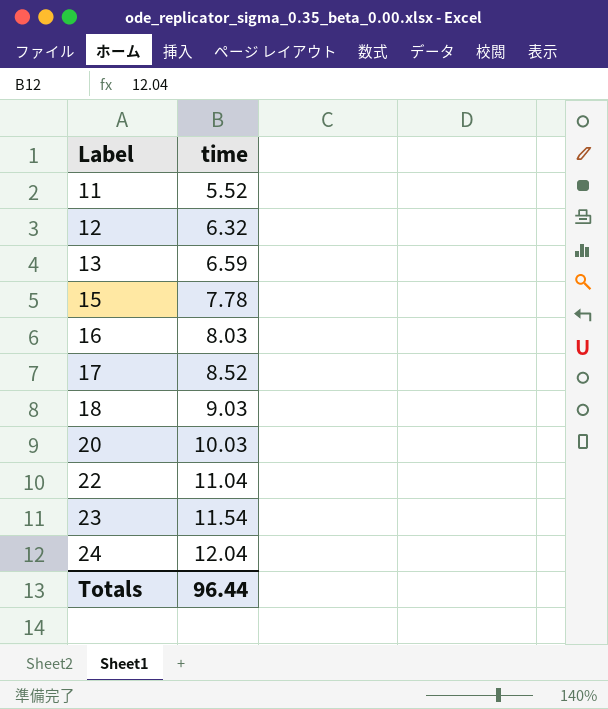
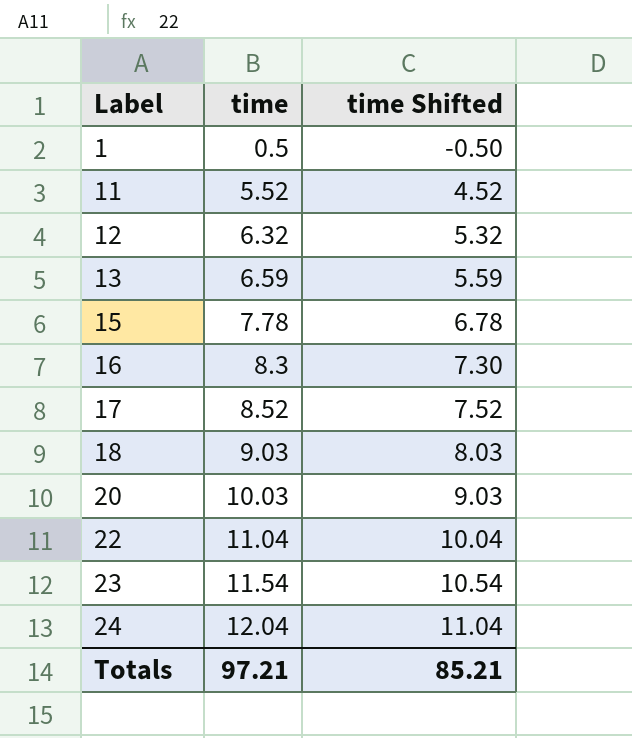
column time Shifted | formula: none -> [time] - 1
row 1: none -> 0.5 | -0.50
16 | time: 8.03 -> 8.3
Totals | time: 96.44 -> 97.21

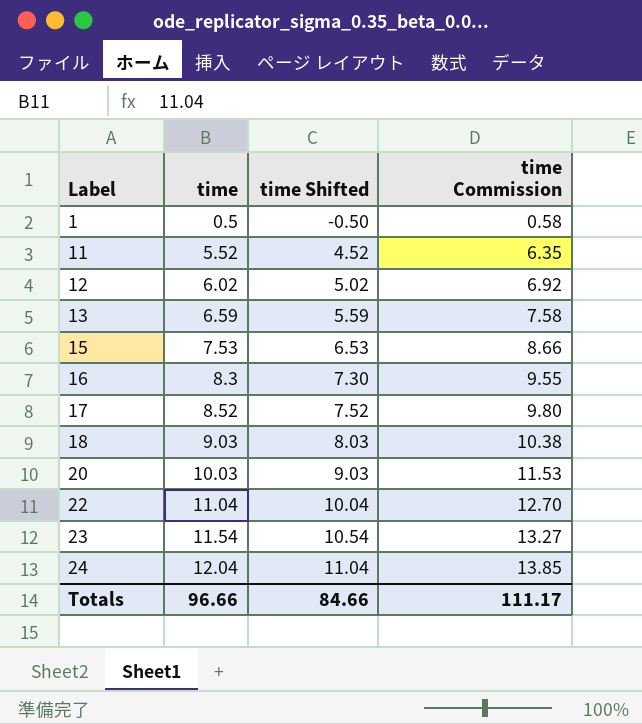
column time Commission | formula: none -> [time] * 1.15
12 | time: 6.32 -> 6.02
12 | time Shifted: 5.32 -> 5.02
15 | time: 7.78 -> 7.53
15 | time Shifted: 6.78 -> 6.53
Totals | time: 97.21 -> 96.66
Totals | time Shifted: 85.21 -> 84.66

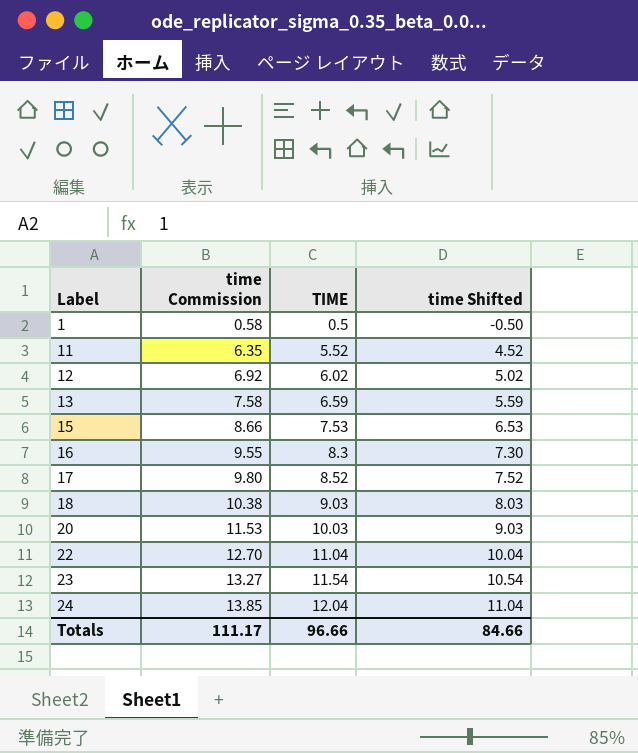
column time Commission | position: 4 -> 2
column name: time -> TIME

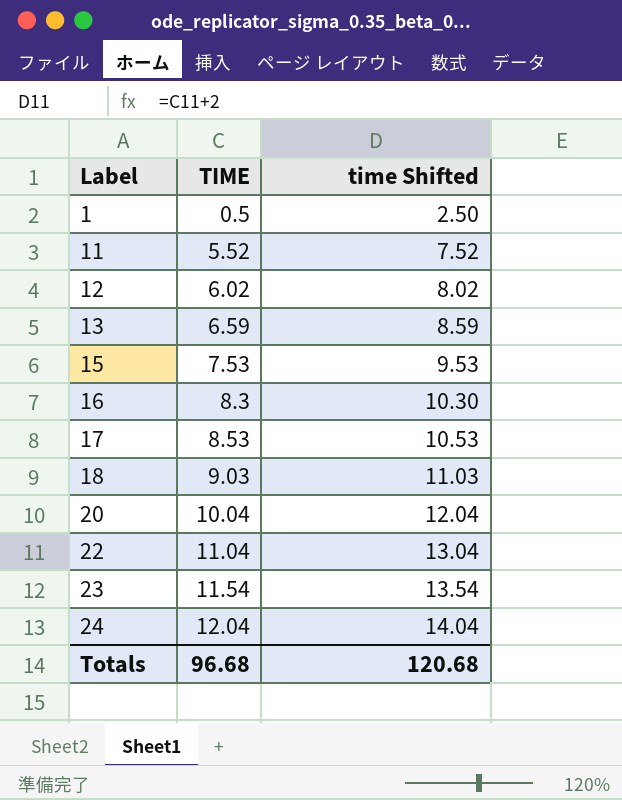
column time Commission | formula: [TIME] * 1.15 -> none
column time Shifted | formula: [TIME] - 1 -> [TIME] + 2
17 | TIME: 8.52 -> 8.53
20 | TIME: 10.03 -> 10.04
Totals | TIME: 96.66 -> 96.68
Totals | time Shifted: 84.66 -> 120.68

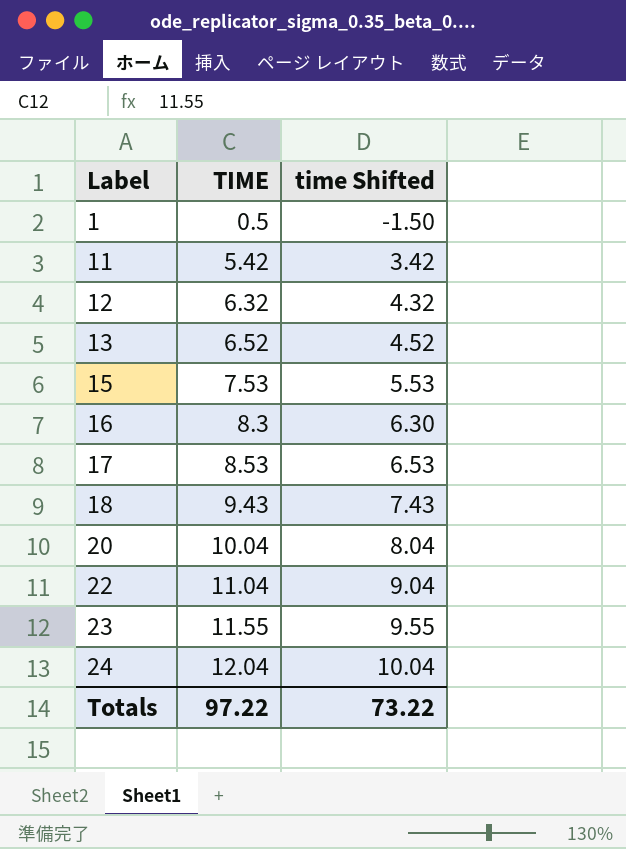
column time Shifted | formula: [TIME] + 2 -> [TIME] - 2
11 | TIME: 5.52 -> 5.42
12 | TIME: 6.02 -> 6.32
13 | TIME: 6.59 -> 6.52
18 | TIME: 9.03 -> 9.43
23 | TIME: 11.54 -> 11.55
Totals | TIME: 96.68 -> 97.22
Totals | time Shifted: 120.68 -> 73.22

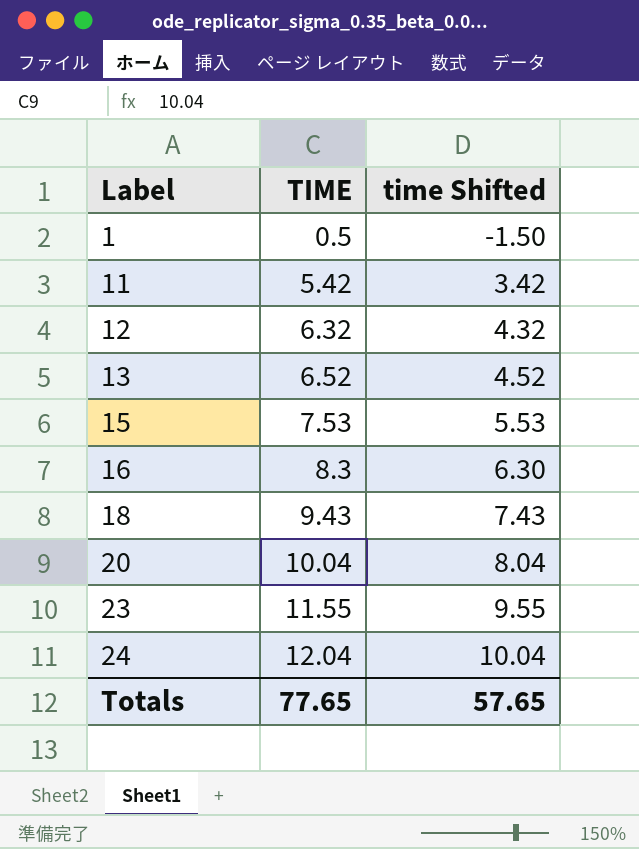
row 17: 8.53 | 6.53 -> none
row 22: 11.04 | 9.04 -> none
Totals | TIME: 97.22 -> 77.65
Totals | time Shifted: 73.22 -> 57.65

